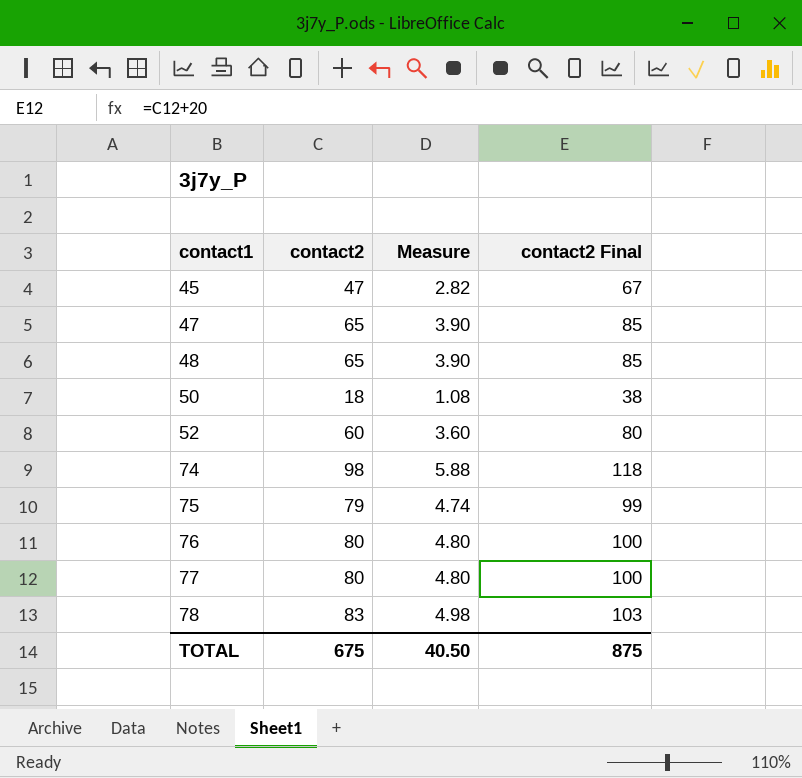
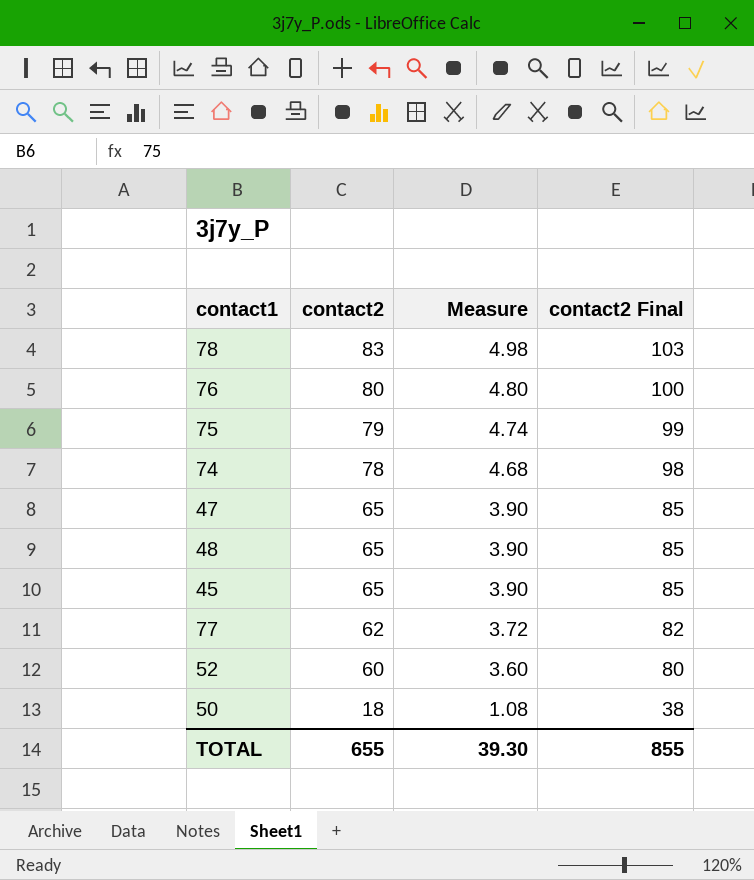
row order: contact1 ascending -> contact2 descending
74 | contact2: 98 -> 78
74 | Measure: 5.88 -> 4.68
74 | contact2 Final: 118 -> 98
45 | contact2: 47 -> 65
45 | Measure: 2.82 -> 3.90
45 | contact2 Final: 67 -> 85
77 | contact2: 80 -> 62
77 | Measure: 4.80 -> 3.72
77 | contact2 Final: 100 -> 82
TOTAL | contact2: 675 -> 655
TOTAL | Measure: 40.50 -> 39.30
TOTAL | contact2 Final: 875 -> 855

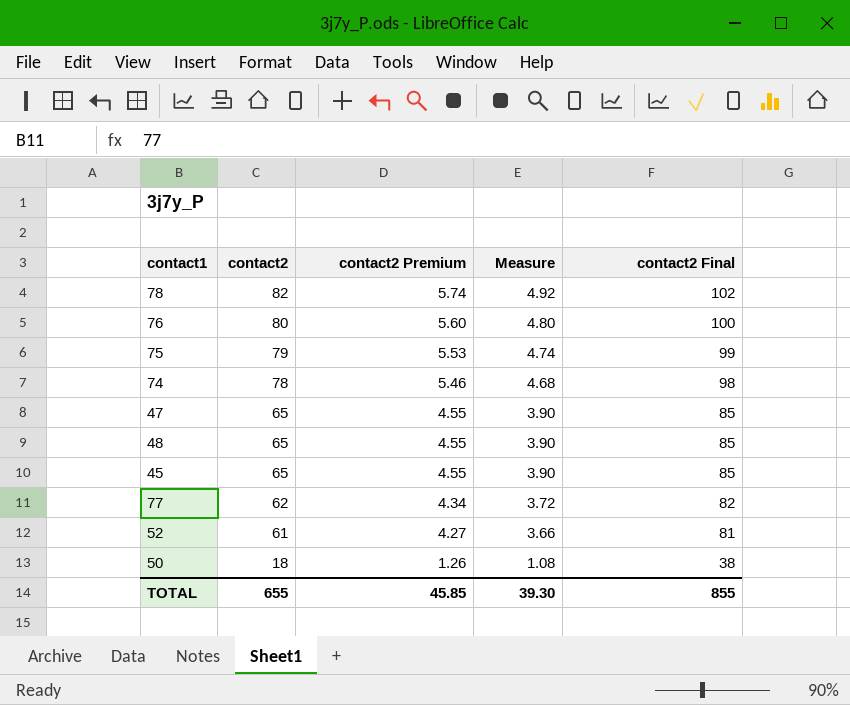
column contact2 Premium | formula: none -> [contact2] * 0.07
78 | contact2: 83 -> 82
78 | Measure: 4.98 -> 4.92
78 | contact2 Final: 103 -> 102
52 | contact2: 60 -> 61
52 | Measure: 3.60 -> 3.66
52 | contact2 Final: 80 -> 81

